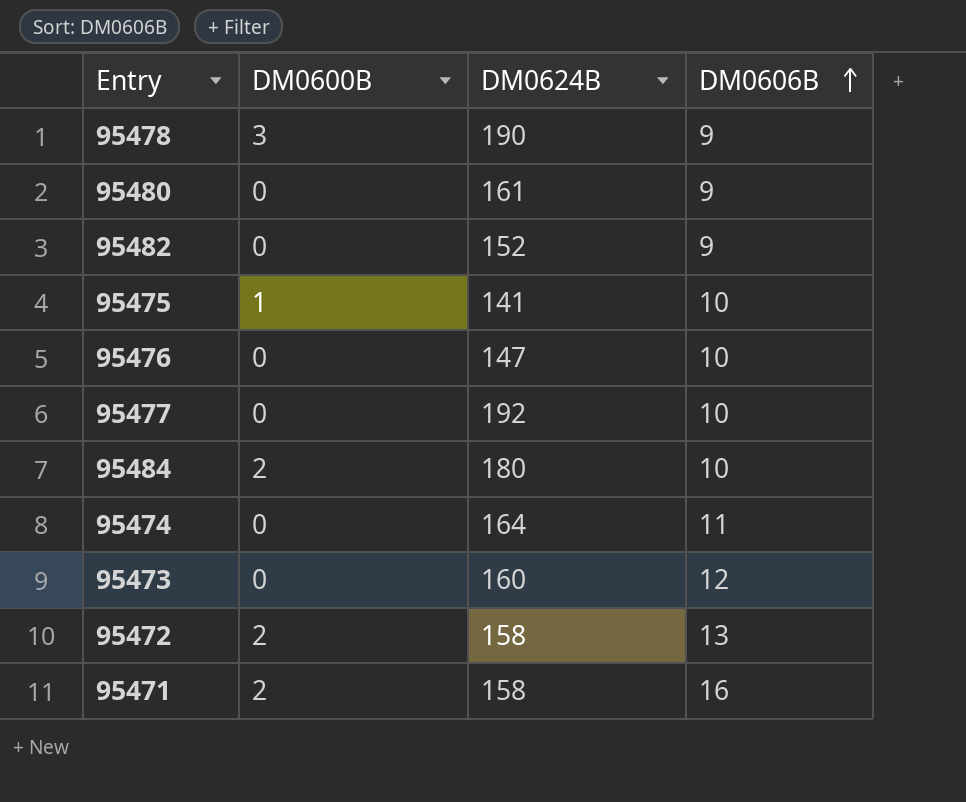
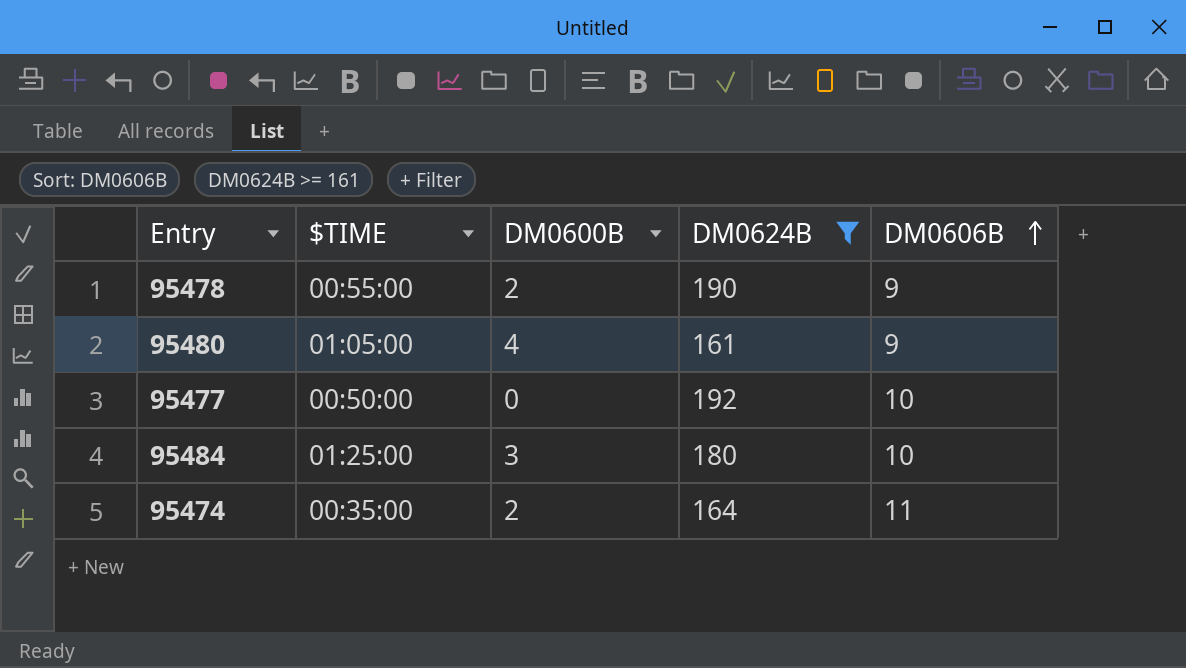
filter: none -> DM0624B >= 161
column $TIME | position: none -> 2
95478 | DM0600B: 3 -> 2
95480 | DM0600B: 0 -> 4
95484 | DM0600B: 2 -> 3
95474 | DM0600B: 0 -> 2

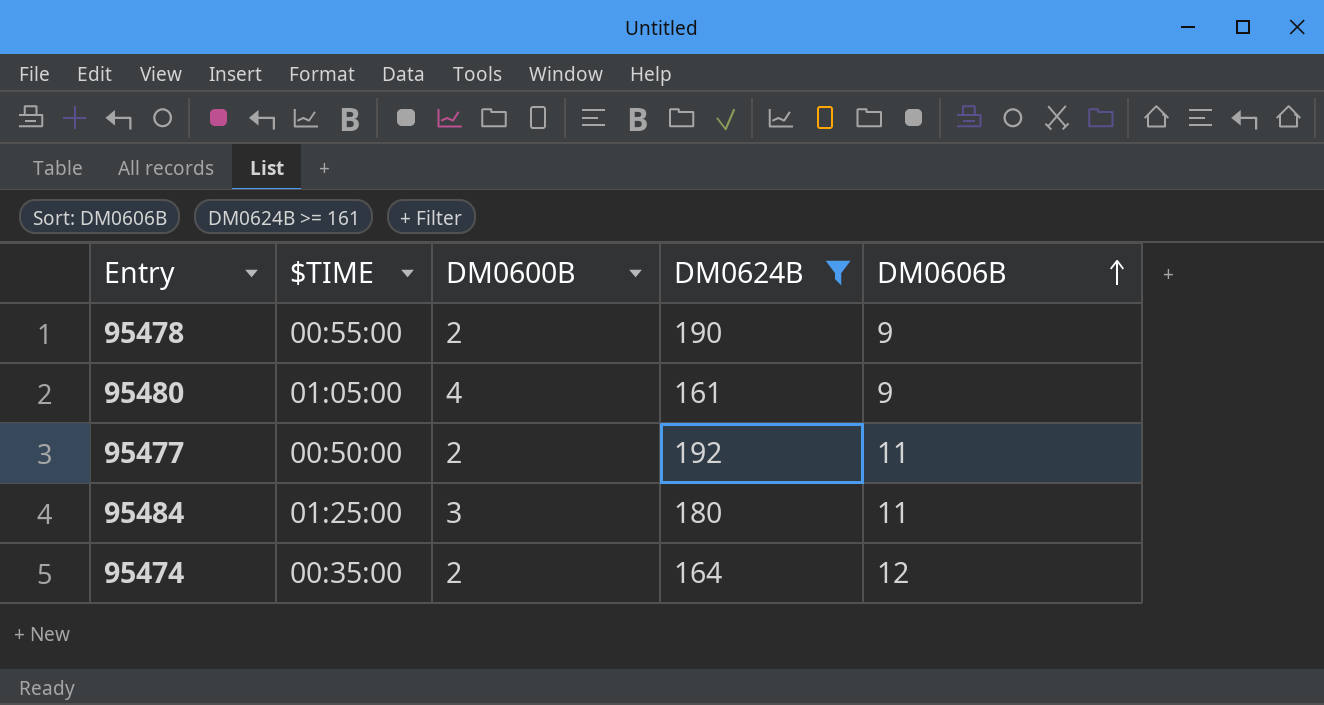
95477 | DM0600B: 0 -> 2
95477 | DM0606B: 10 -> 11
95484 | DM0606B: 10 -> 11
95474 | DM0606B: 11 -> 12

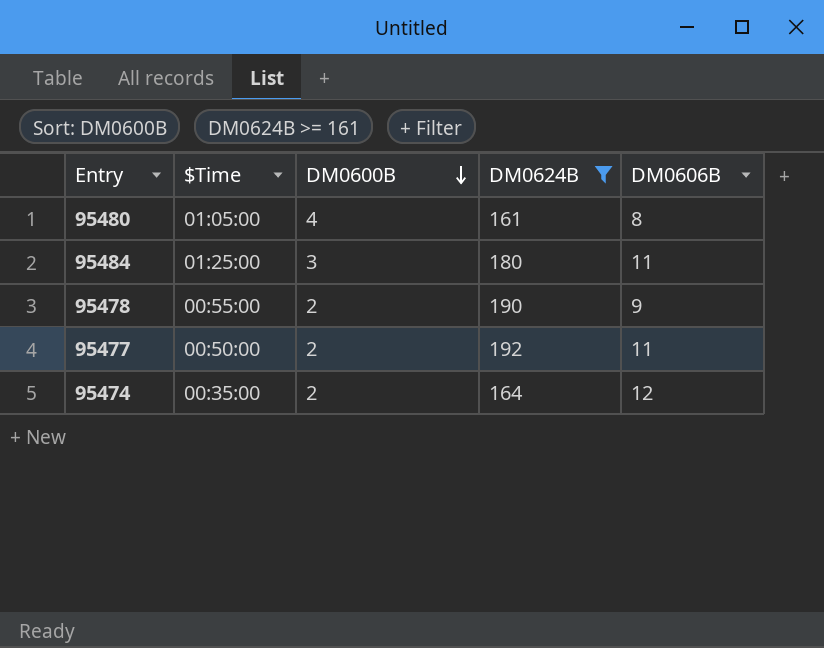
row order: DM0606B ascending -> DM0600B descending
column name: $TIME -> $Time
95480 | DM0606B: 9 -> 8

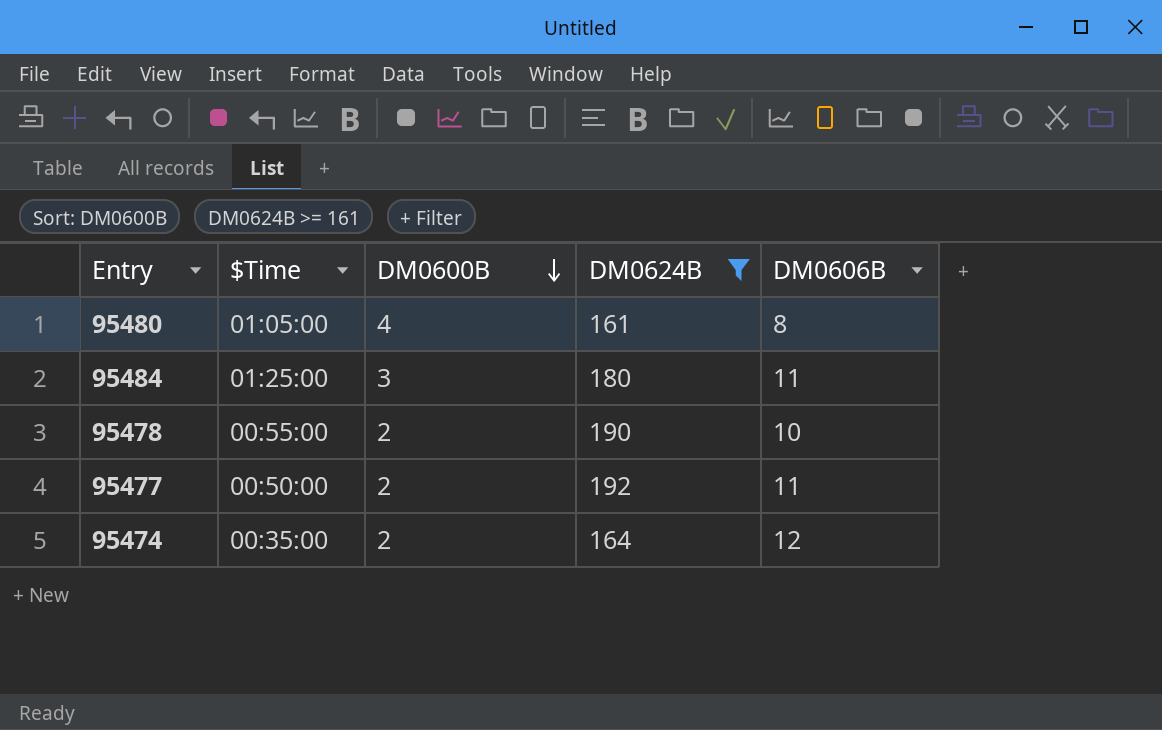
95478 | DM0606B: 9 -> 10

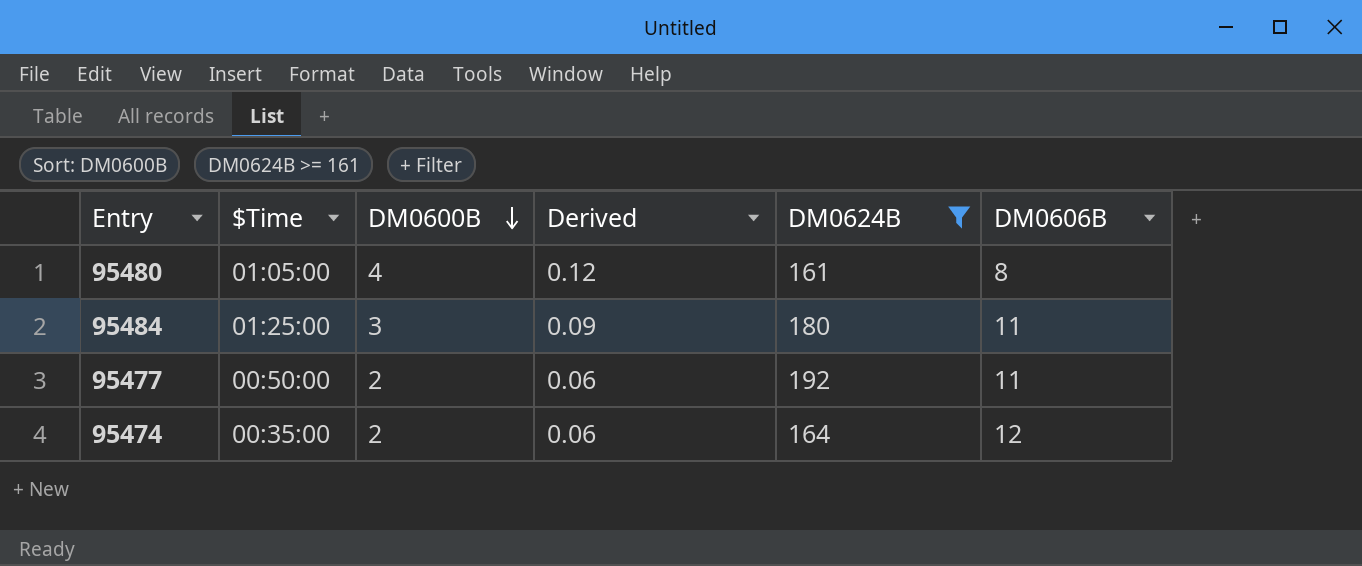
column Derived | formula: none -> [DM0600B] * 0.03
row 95478: 00:55:00 | 2 | 190 | 10 -> none

